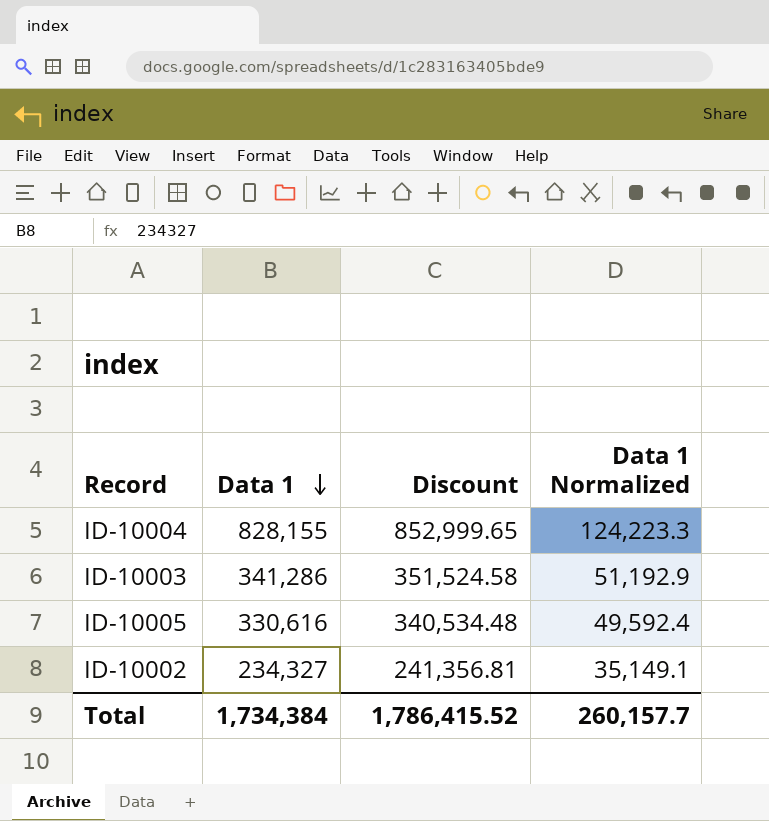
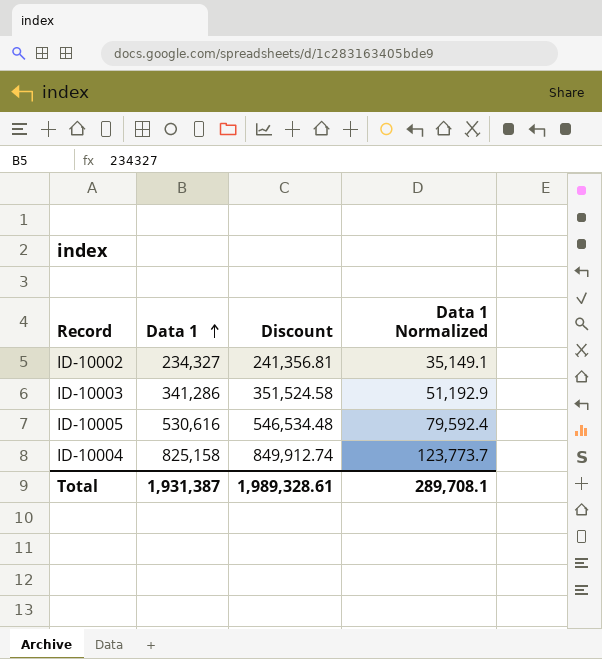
row order: Data 1 descending -> Data 1 ascending
ID-10005 | Data 1: 330,616 -> 530,616
ID-10005 | Discount: 340,534.48 -> 546,534.48
ID-10005 | Data 1 Normalized: 49,592.4 -> 79,592.4
ID-10004 | Data 1: 828,155 -> 825,158
ID-10004 | Discount: 852,999.65 -> 849,912.74
ID-10004 | Data 1 Normalized: 124,223.3 -> 123,773.7
Total | Data 1: 1,734,384 -> 1,931,387
Total | Discount: 1,786,415.52 -> 1,989,328.61
Total | Data 1 Normalized: 260,157.7 -> 289,708.1

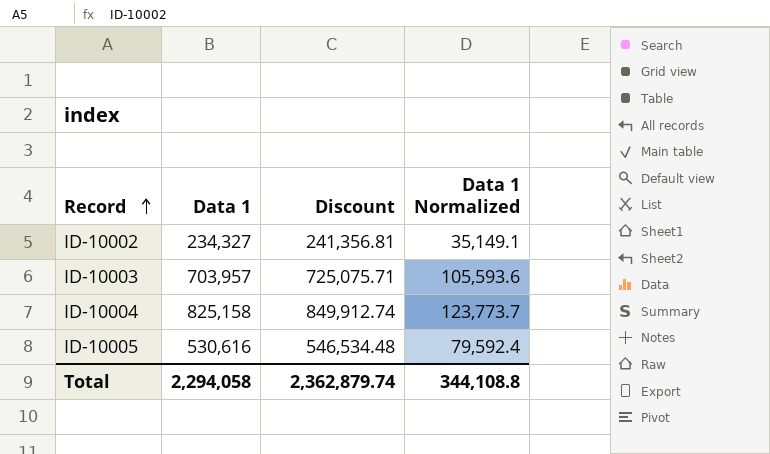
row order: Data 1 ascending -> Record ascending
ID-10003 | Data 1: 341,286 -> 703,957
ID-10003 | Discount: 351,524.58 -> 725,075.71
ID-10003 | Data 1 Normalized: 51,192.9 -> 105,593.6
Total | Data 1: 1,931,387 -> 2,294,058
Total | Discount: 1,989,328.61 -> 2,362,879.74
Total | Data 1 Normalized: 289,708.1 -> 344,108.8

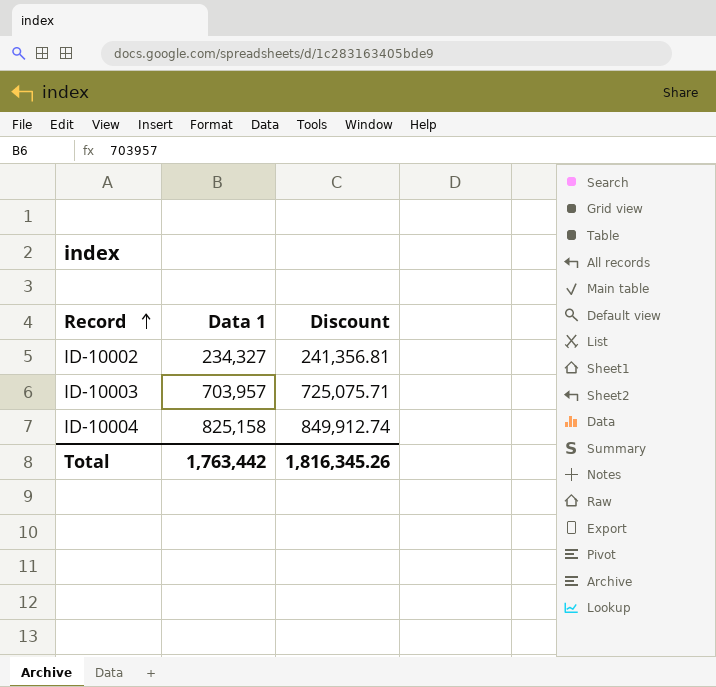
column Data 1 Normalized | formula: [Data 1] * 0.15 -> none
row ID-10005: 530,616 | 546,534.48 | 79,592.4 -> none
Total | Data 1: 2,294,058 -> 1,763,442
Total | Discount: 2,362,879.74 -> 1,816,345.26

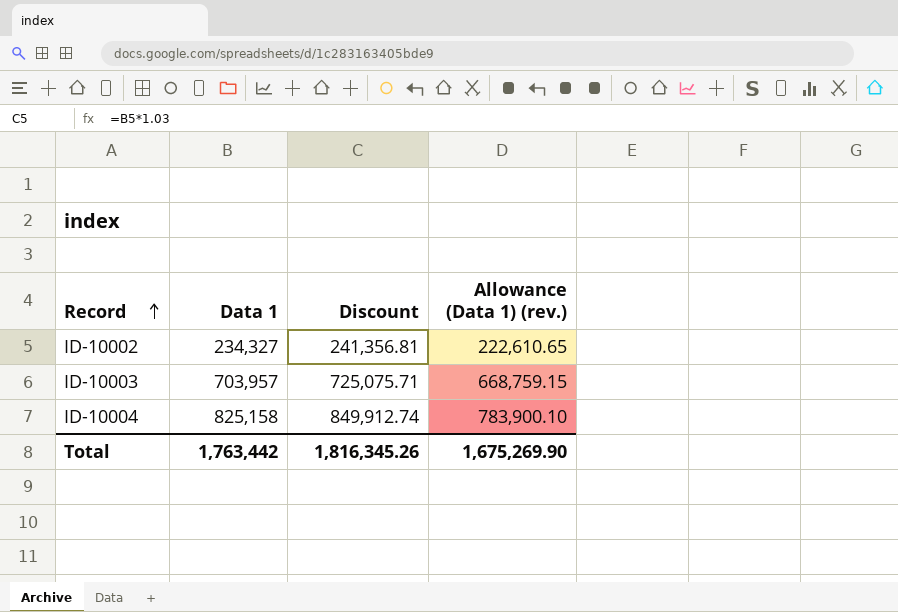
column Allowance (Data 1) (rev.) | formula: none -> [Data 1] * 0.95

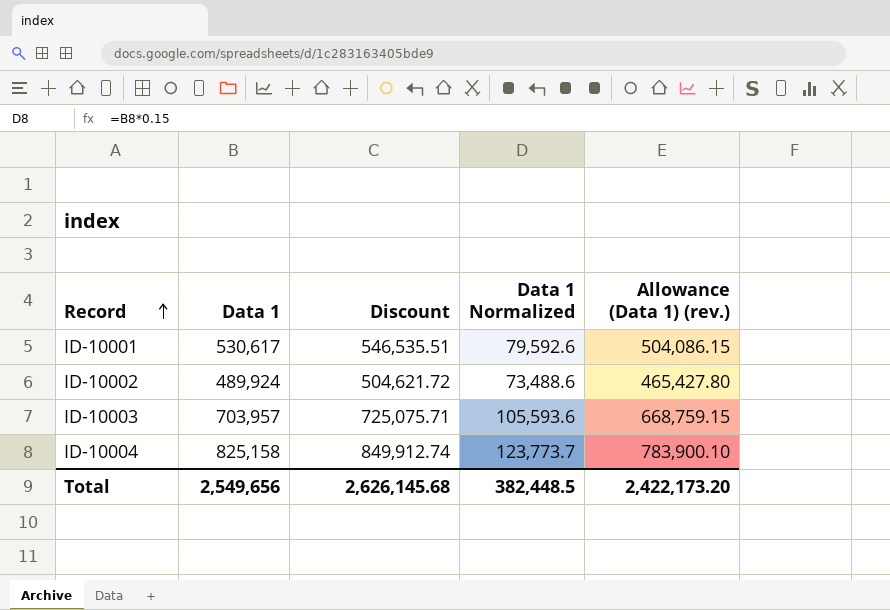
column Data 1 Normalized | formula: none -> [Data 1] * 0.15
row ID-10001: none -> 530,617 | 546,535.51 | 79,592.6 | 504,086.15
ID-10002 | Data 1: 234,327 -> 489,924
ID-10002 | Discount: 241,356.81 -> 504,621.72
ID-10002 | Allowance (Data 1) (rev.): 222,610.65 -> 465,427.80
Total | Data 1: 1,763,442 -> 2,549,656
Total | Discount: 1,816,345.26 -> 2,626,145.68
Total | Allowance (Data 1) (rev.): 1,675,269.90 -> 2,422,173.20

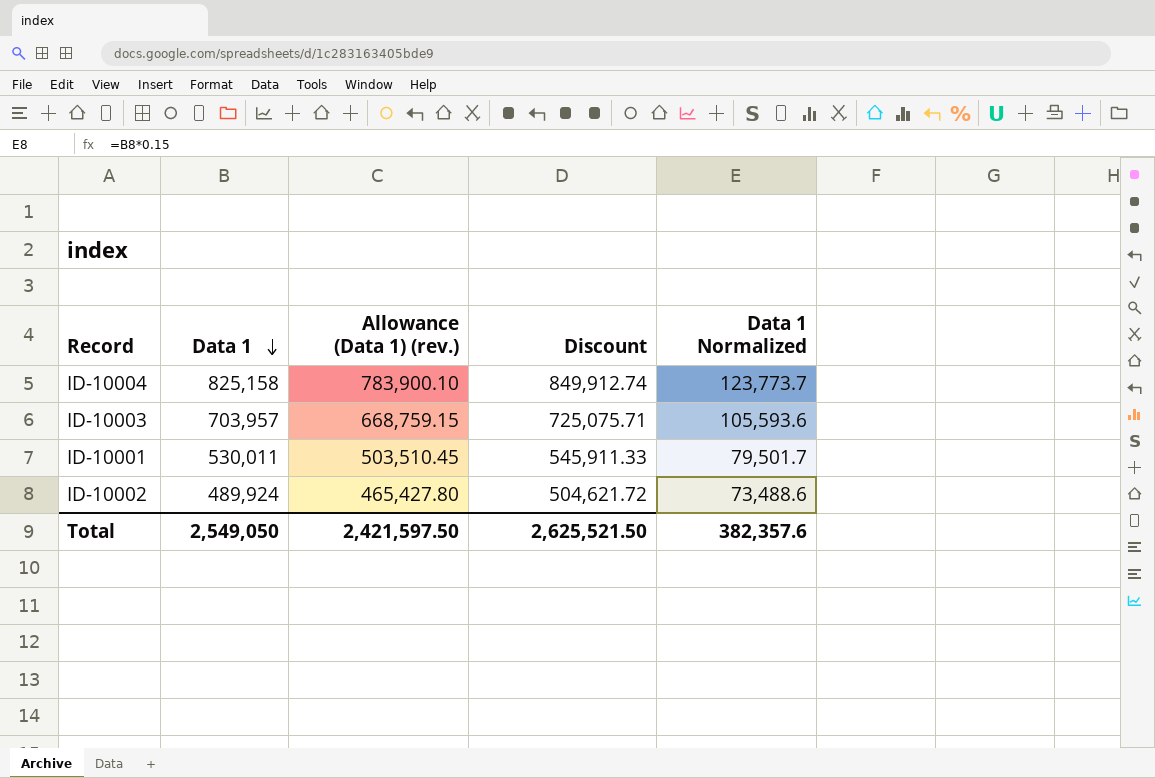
row order: Record ascending -> Data 1 descending
column Allowance (Data 1) (rev.) | position: 5 -> 3
ID-10001 | Data 1: 530,617 -> 530,011
ID-10001 | Allowance (Data 1) (rev.): 504,086.15 -> 503,510.45
ID-10001 | Discount: 546,535.51 -> 545,911.33
ID-10001 | Data 1 Normalized: 79,592.6 -> 79,501.7
Total | Data 1: 2,549,656 -> 2,549,050
Total | Allowance (Data 1) (rev.): 2,422,173.20 -> 2,421,597.50
Total | Discount: 2,626,145.68 -> 2,625,521.50
Total | Data 1 Normalized: 382,448.5 -> 382,357.6

